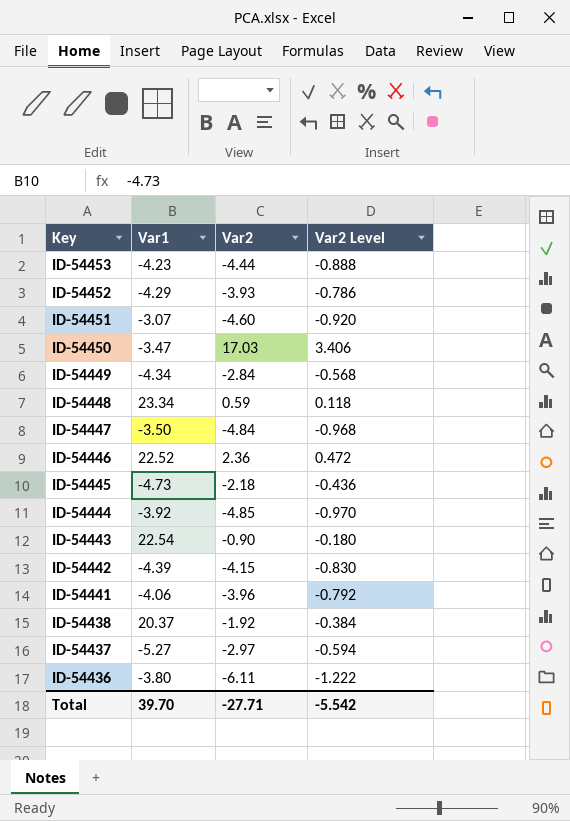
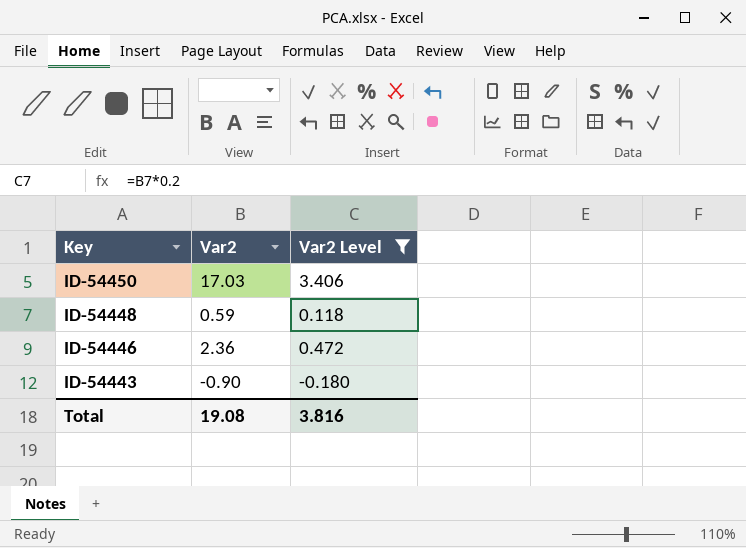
filter: none -> Var2 Level >= -0.180
column Var1 | position: 2 -> none
Total | Var2: -27.71 -> 19.08
Total | Var2 Level: -5.542 -> 3.816

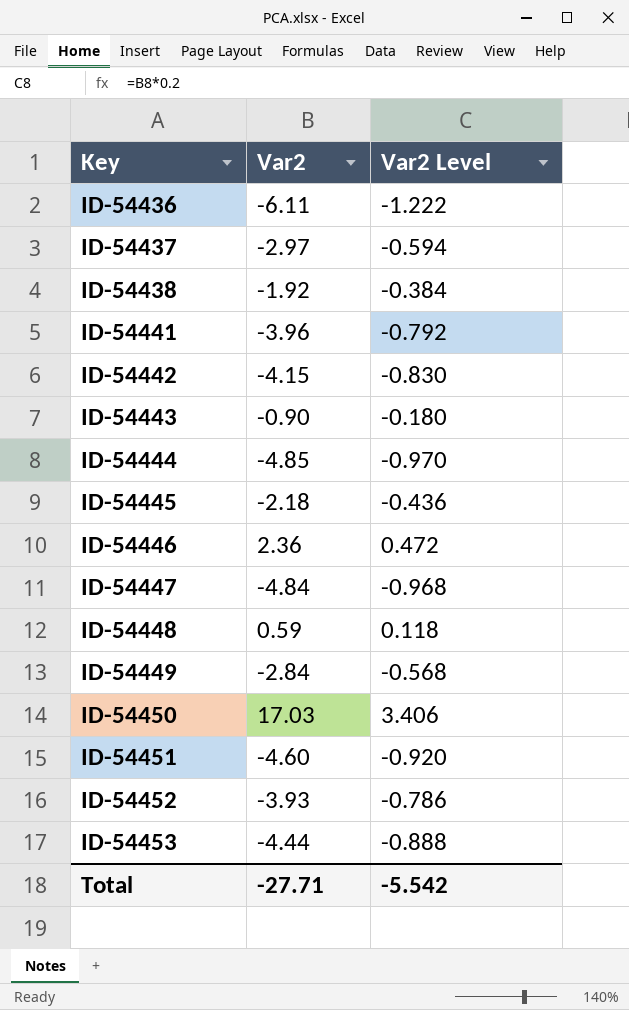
filter: Var2 Level >= -0.180 -> none
row order: Key descending -> Key ascending
Total | Var2: 19.08 -> -27.71
Total | Var2 Level: 3.816 -> -5.542

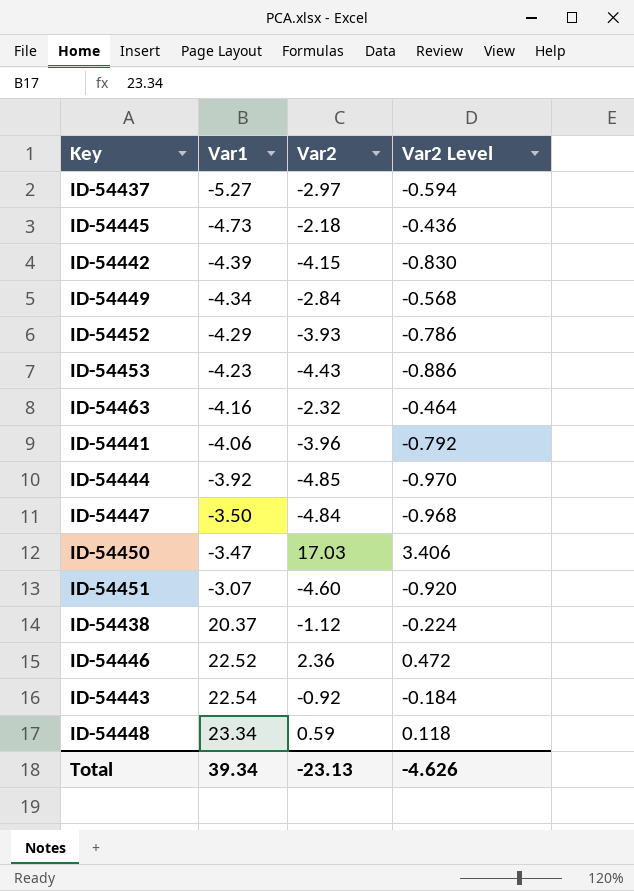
row order: Key ascending -> Var1 ascending
column Var1 | position: none -> 2
row ID-54436: -6.11 | -1.222 -> none
ID-54453 | Var2: -4.44 -> -4.43
ID-54453 | Var2 Level: -0.888 -> -0.886
row ID-54463: none -> -4.16 | -2.32 | -0.464
ID-54438 | Var2: -1.92 -> -1.12
ID-54438 | Var2 Level: -0.384 -> -0.224
ID-54443 | Var2: -0.90 -> -0.92
ID-54443 | Var2 Level: -0.180 -> -0.184
Total | Var2: -27.71 -> -23.13
Total | Var2 Level: -5.542 -> -4.626

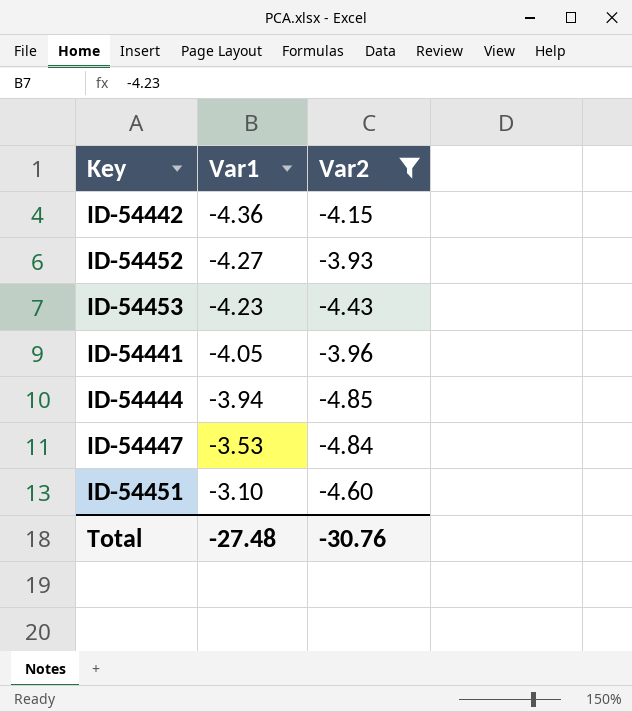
filter: none -> Var2 <= -3.93
column Var2 Level | formula: [Var2] * 0.2 -> none
ID-54442 | Var1: -4.39 -> -4.36
ID-54452 | Var1: -4.29 -> -4.27
ID-54441 | Var1: -4.06 -> -4.05
ID-54444 | Var1: -3.92 -> -3.94
ID-54447 | Var1: -3.50 -> -3.53
ID-54451 | Var1: -3.07 -> -3.10
Total | Var1: 39.34 -> -27.48
Total | Var2: -23.13 -> -30.76

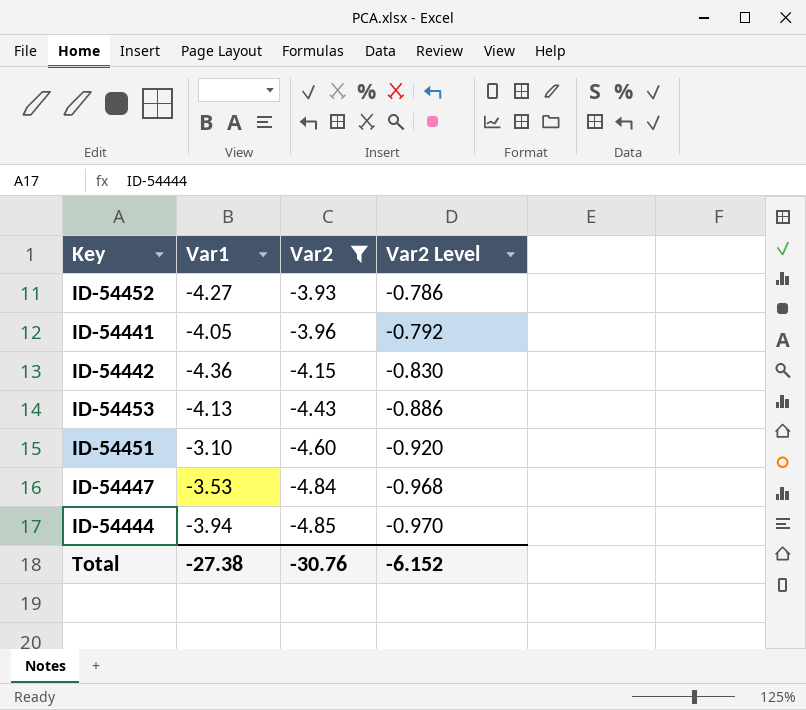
row order: Var1 ascending -> Var2 descending
column Var2 Level | formula: none -> [Var2] * 0.2
ID-54453 | Var1: -4.23 -> -4.13
Total | Var1: -27.48 -> -27.38

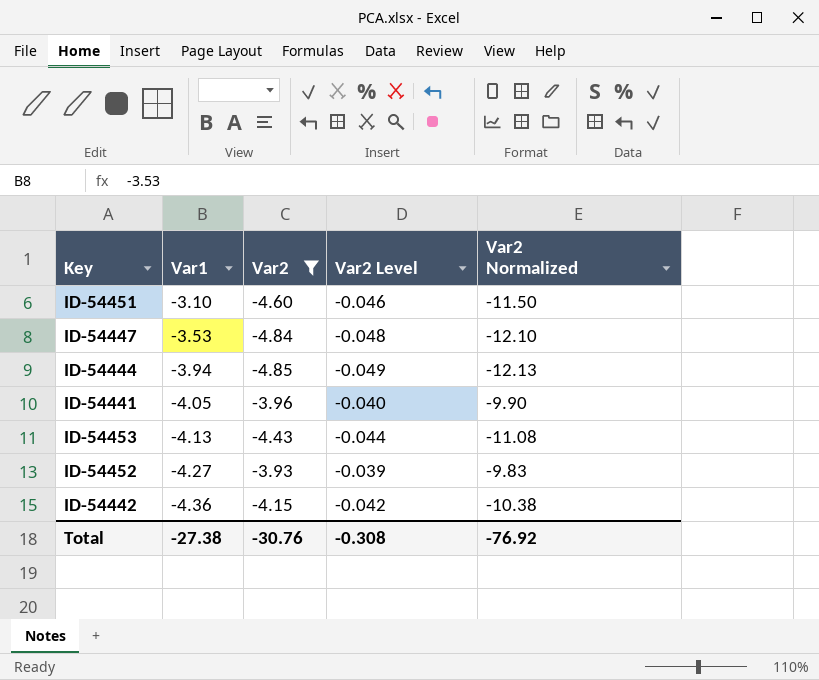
row order: Var2 descending -> Var1 descending
column Var2 Level | formula: [Var2] * 0.2 -> [Var2] * 0.01
column Var2 Normalized | formula: none -> [Var2] * 2.5
Total | Var2 Level: -6.152 -> -0.308

